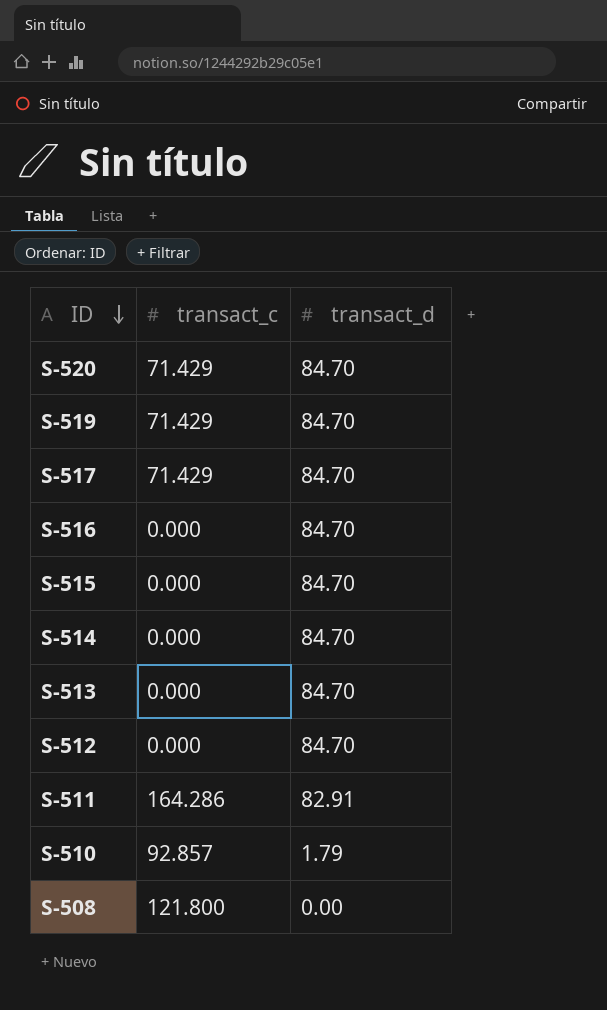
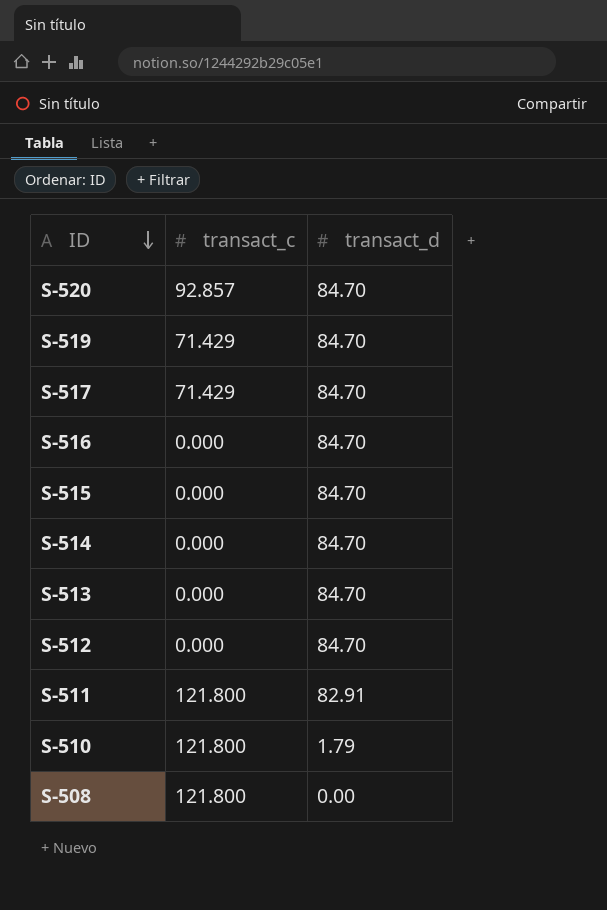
S-520 | transact_c: 71.429 -> 92.857
S-511 | transact_c: 164.286 -> 121.800
S-510 | transact_c: 92.857 -> 121.800

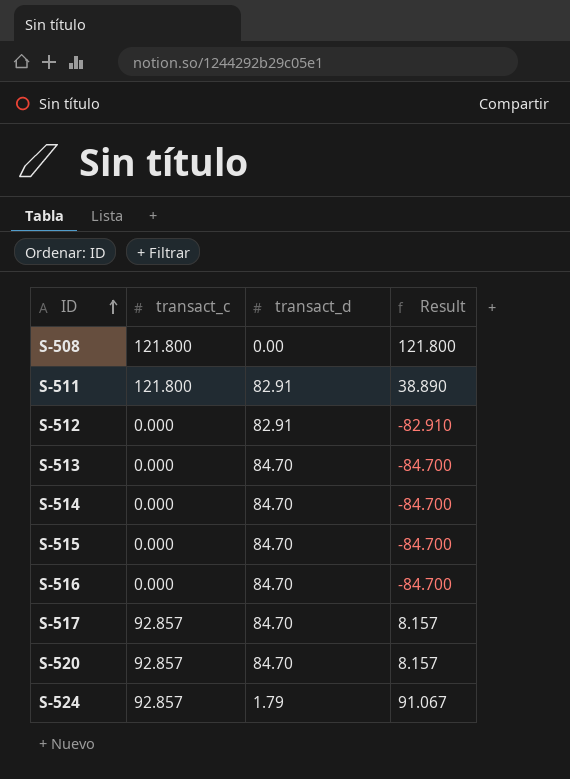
row order: ID descending -> ID ascending
column Result | formula: none -> [transact_c] - [transact_d]
row S-519: 71.429 | 84.70 -> none
row S-510: 121.800 | 1.79 -> none
S-512 | transact_d: 84.70 -> 82.91
S-517 | transact_c: 71.429 -> 92.857
row S-524: none -> 92.857 | 1.79 | 91.067

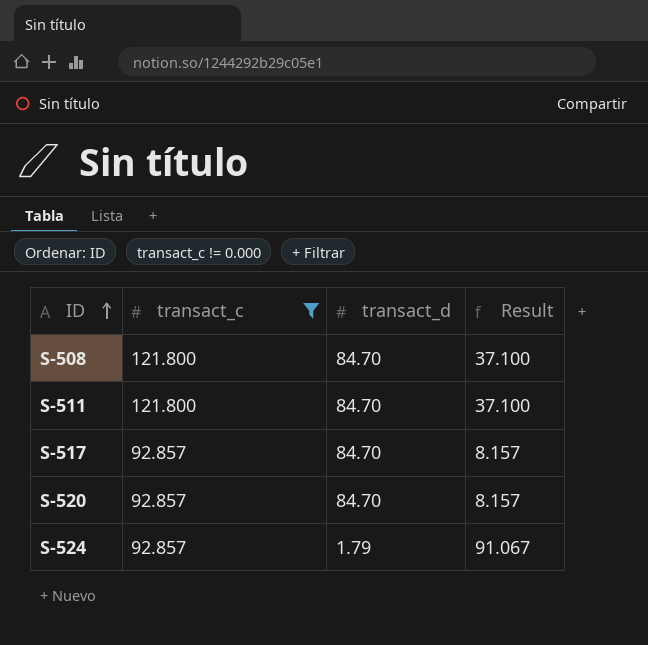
filter: none -> transact_c != 0.000
S-508 | transact_d: 0.00 -> 84.70
S-508 | Result: 121.800 -> 37.100
S-511 | transact_d: 82.91 -> 84.70
S-511 | Result: 38.890 -> 37.100

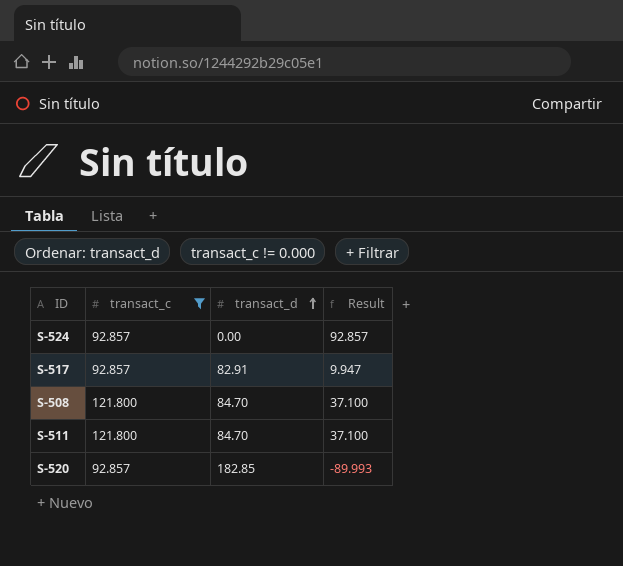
row order: ID ascending -> transact_d ascending
S-524 | transact_d: 1.79 -> 0.00
S-524 | Result: 91.067 -> 92.857
S-517 | transact_d: 84.70 -> 82.91
S-517 | Result: 8.157 -> 9.947
S-520 | transact_d: 84.70 -> 182.85
S-520 | Result: 8.157 -> -89.993

